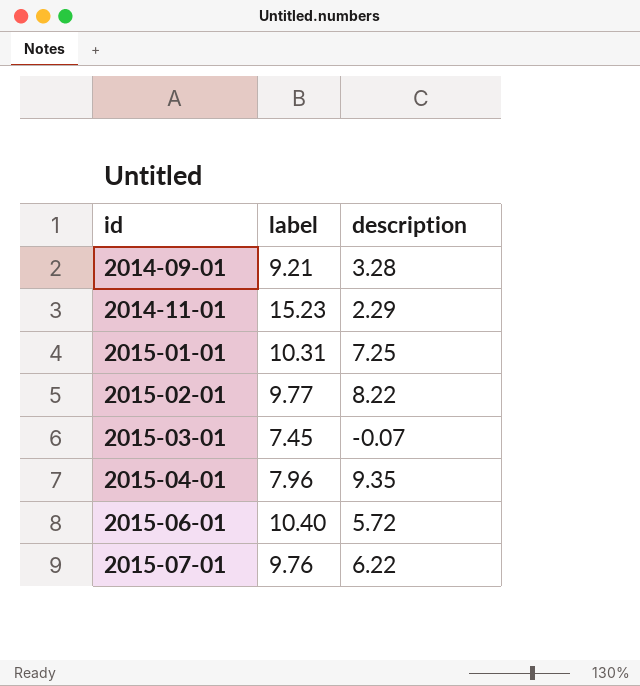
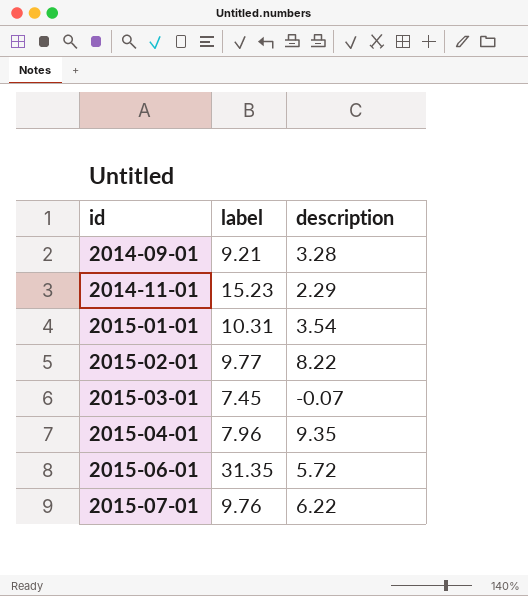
2015-01-01 | description: 7.25 -> 3.54
2015-06-01 | label: 10.40 -> 31.35

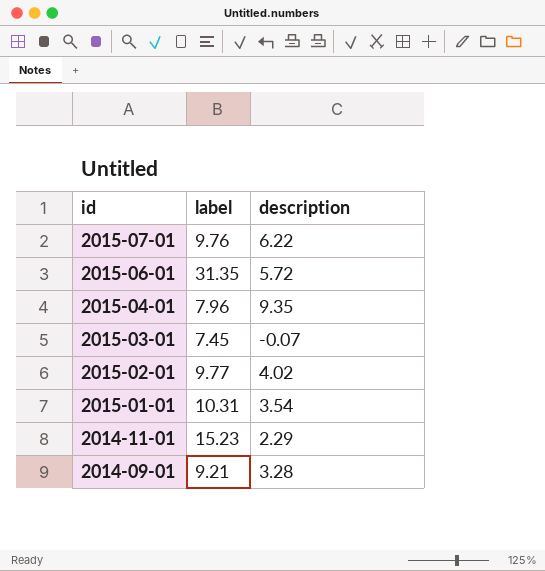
row order: id ascending -> id descending
2015-02-01 | description: 8.22 -> 4.02

